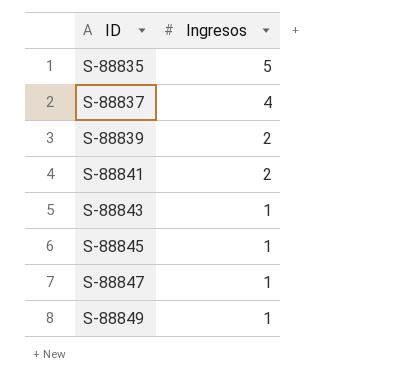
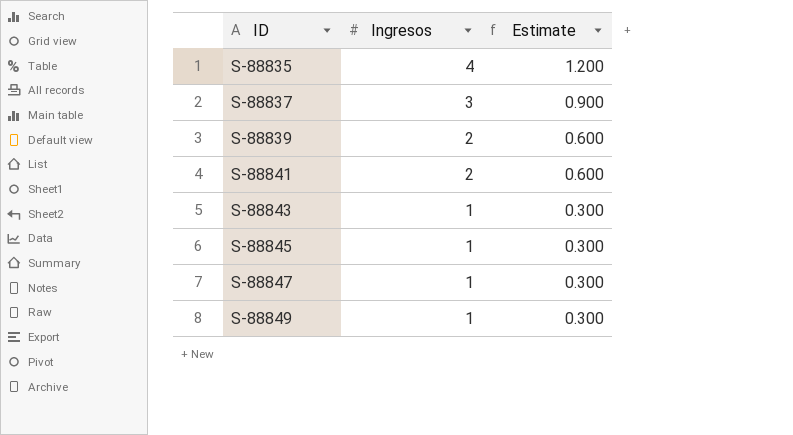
column Estimate | formula: none -> [Ingresos] * 0.3
S-88835 | Ingresos: 5 -> 4
S-88837 | Ingresos: 4 -> 3

